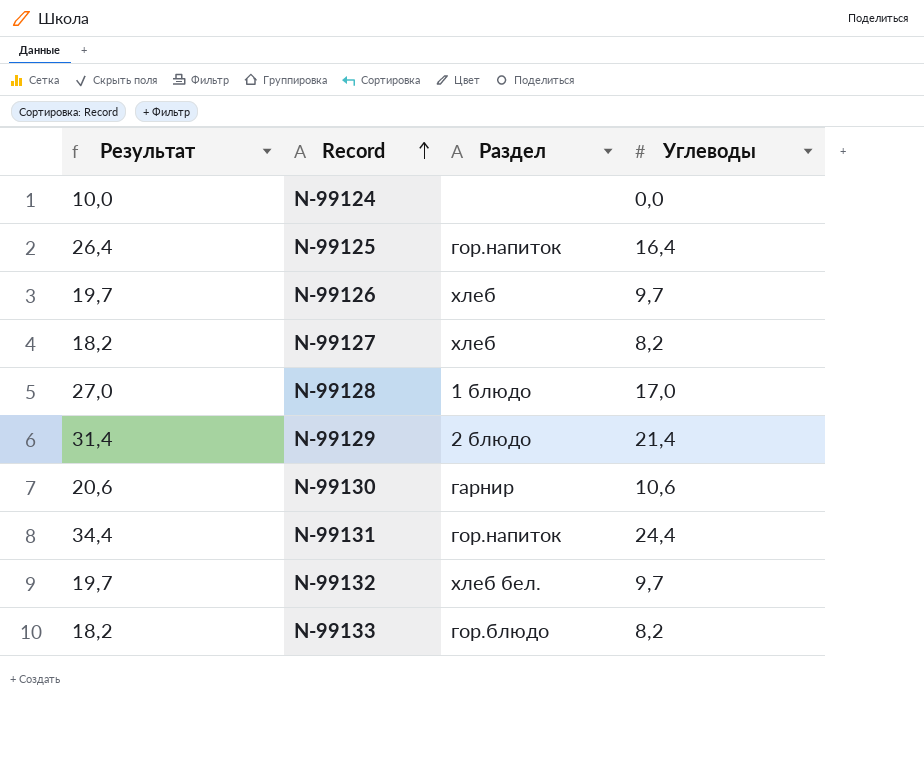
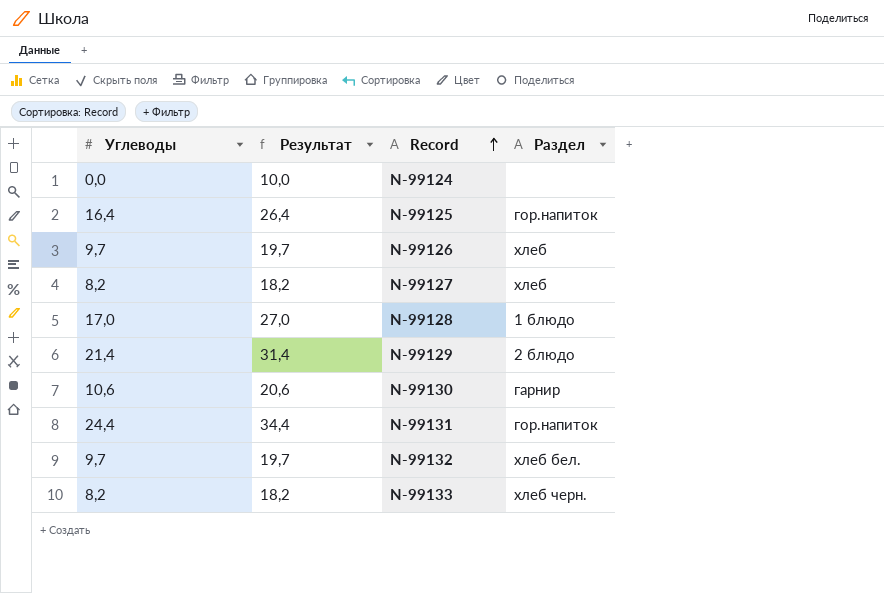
column Углеводы | position: 4 -> 1
N-99133 | Раздел: гор.блюдо -> хлеб черн.

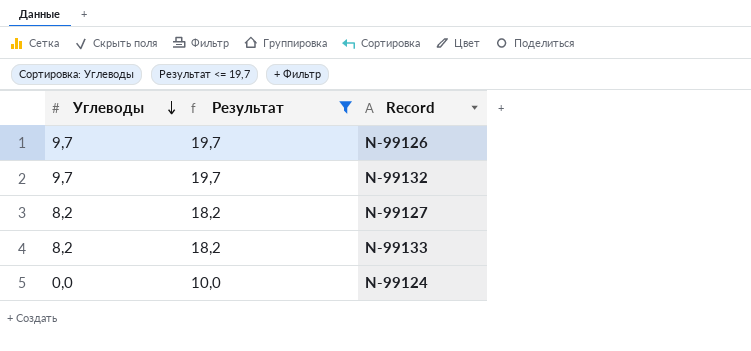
filter: none -> Результат <= 19,7
row order: Record ascending -> Углеводы descending
column Раздел | position: 4 -> none

